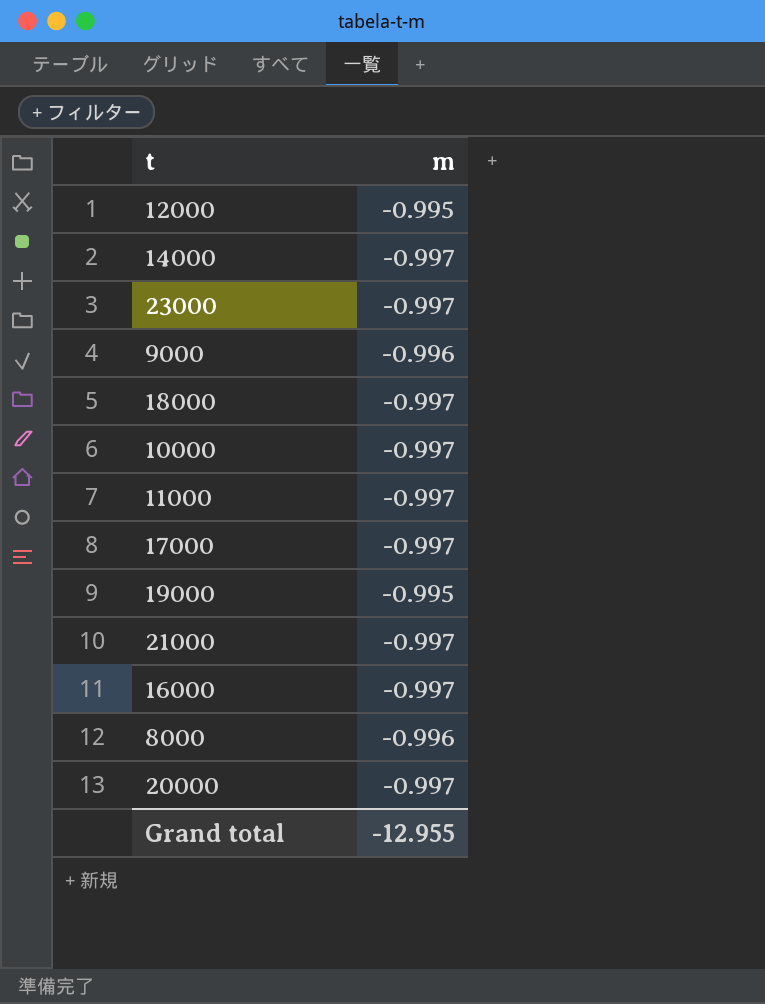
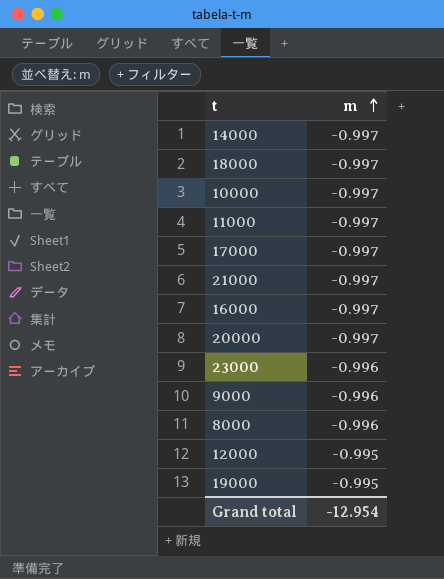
row order: none -> m ascending
23000 | m: -0.997 -> -0.996
Grand total | m: -12.955 -> -12.954

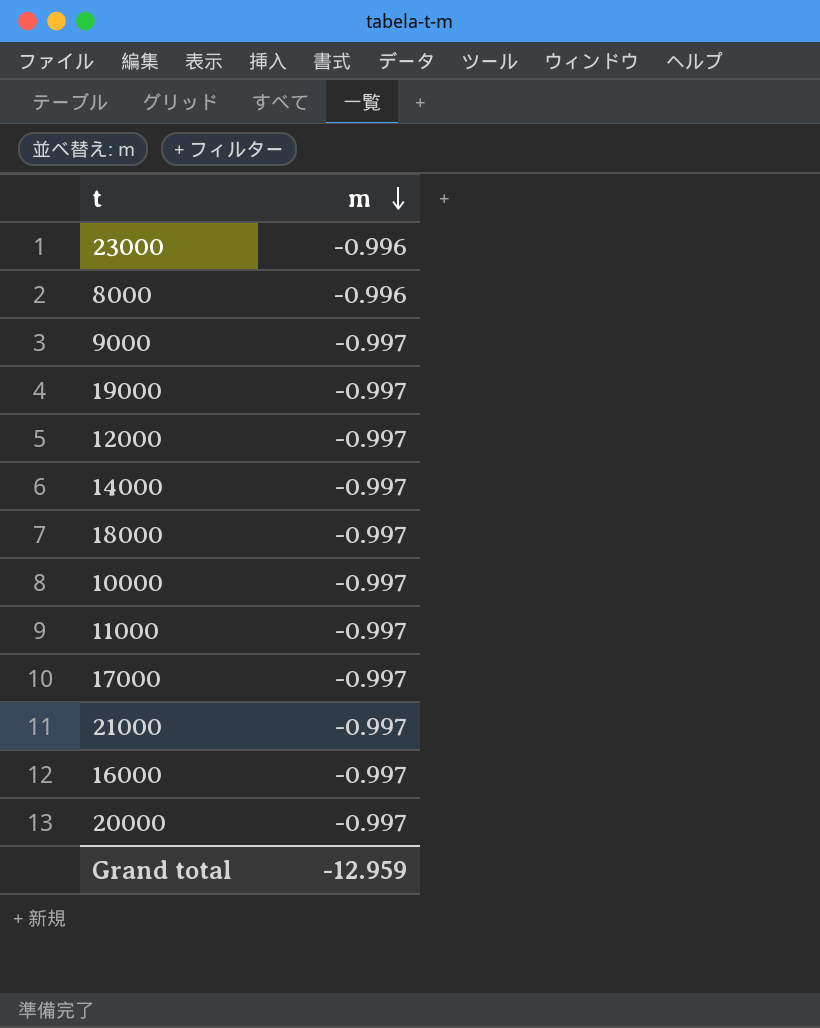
row order: m ascending -> m descending
9000 | m: -0.996 -> -0.997
19000 | m: -0.995 -> -0.997
12000 | m: -0.995 -> -0.997
Grand total | m: -12.954 -> -12.959

